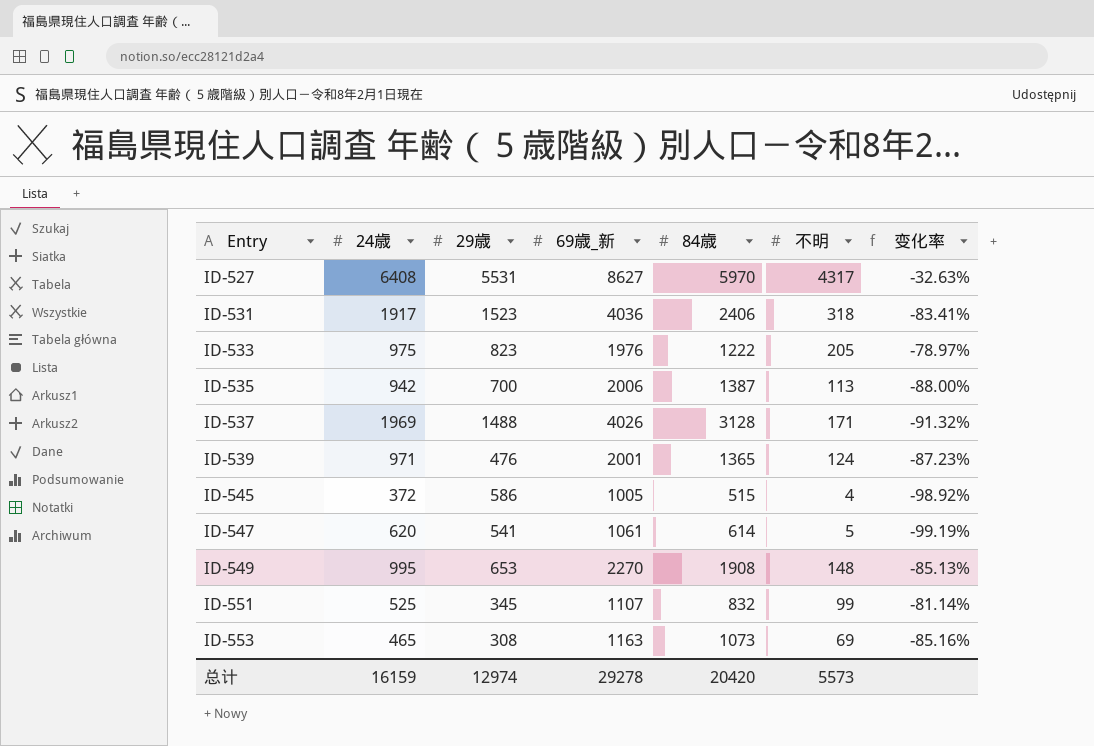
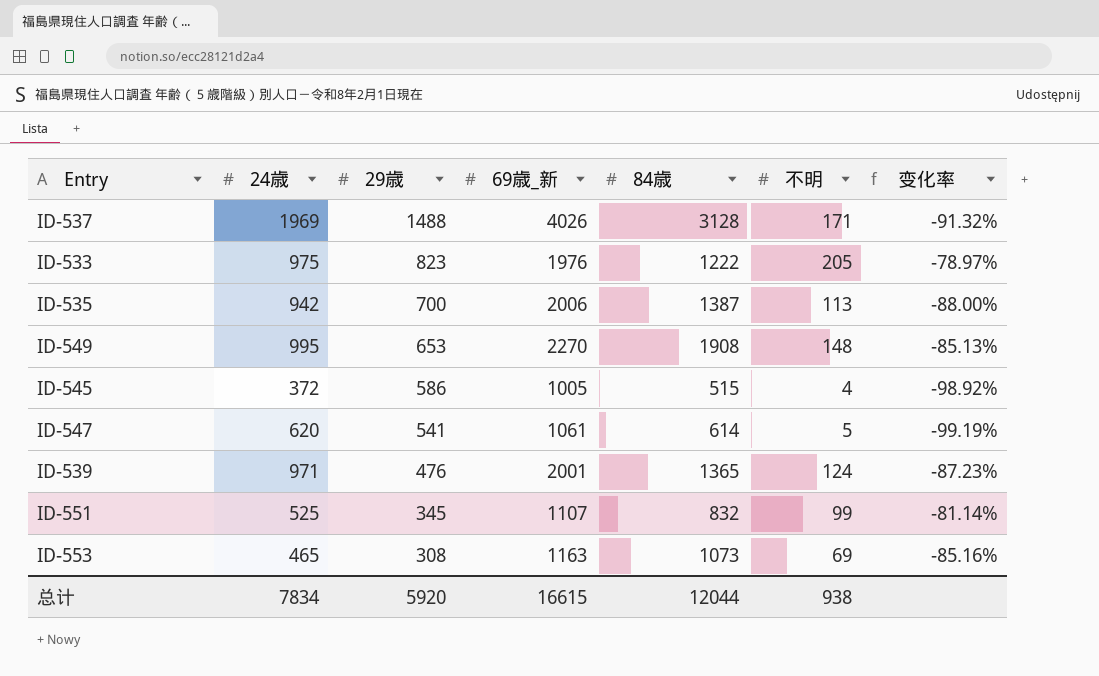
row order: Entry ascending -> 29歳 descending
row ID-527: 6408 | 5531 | 8627 | 5970 | 4317 | -32.63% -> none
row ID-531: 1917 | 1523 | 4036 | 2406 | 318 | -83.41% -> none
总计 | 24歳: 16159 -> 7834
总计 | 29歳: 12974 -> 5920
总计 | 69歳_新: 29278 -> 16615
总计 | 84歳: 20420 -> 12044
总计 | 不明: 5573 -> 938

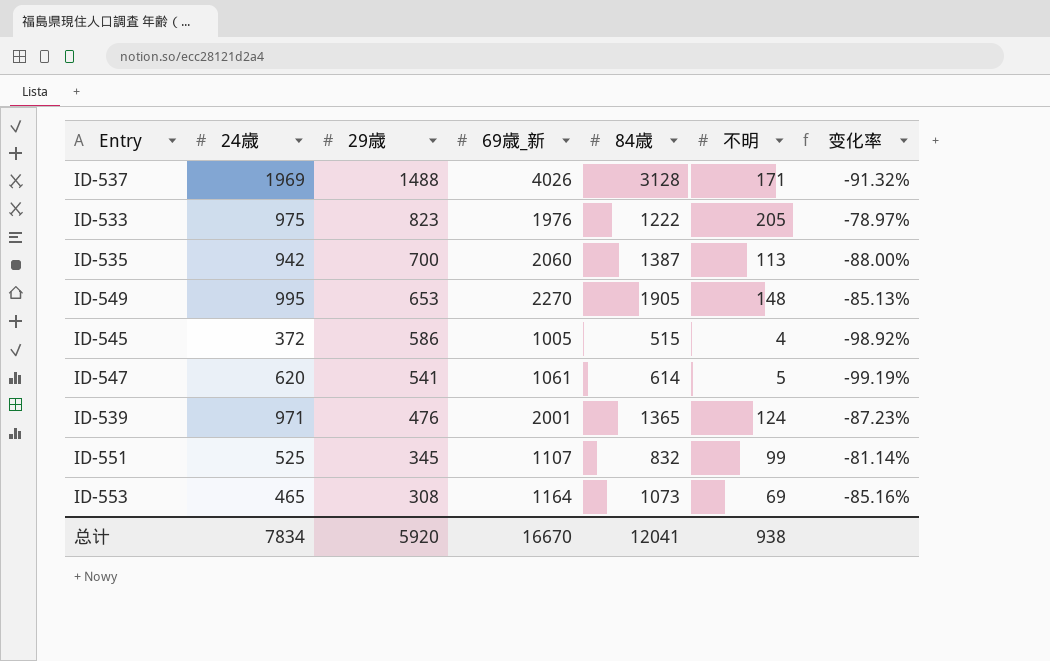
ID-535 | 69歳_新: 2006 -> 2060
ID-549 | 84歳: 1908 -> 1905
ID-553 | 69歳_新: 1163 -> 1164
总计 | 69歳_新: 16615 -> 16670
总计 | 84歳: 12044 -> 12041

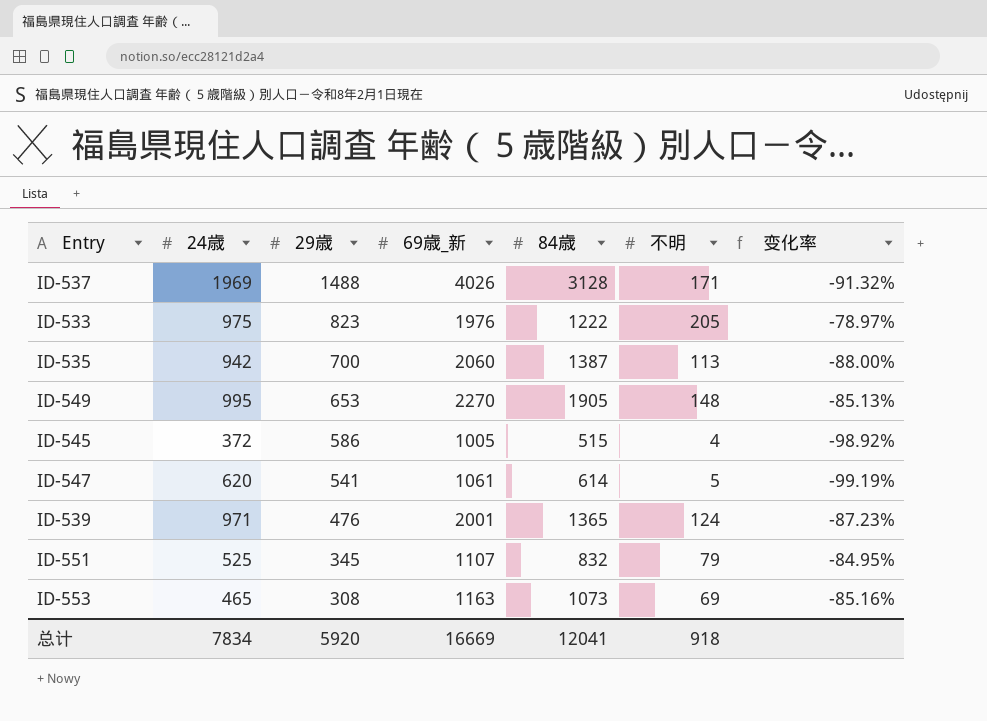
ID-551 | 不明: 99 -> 79
ID-551 | 变化率: -81.14% -> -84.95%
ID-553 | 69歳_新: 1164 -> 1163
总计 | 69歳_新: 16670 -> 16669
总计 | 不明: 938 -> 918

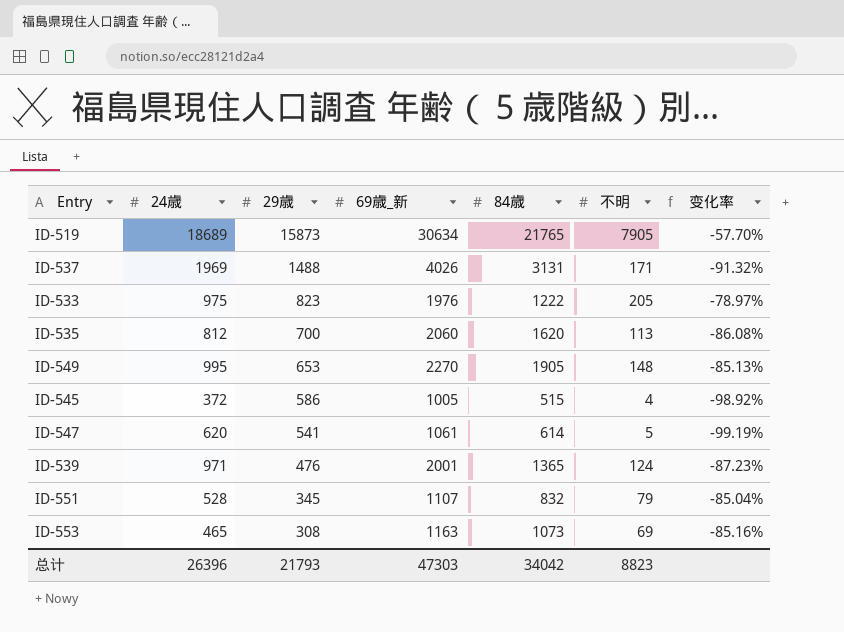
row ID-519: none -> 18689 | 15873 | 30634 | 21765 | 7905 | -57.70%
ID-537 | 84歳: 3128 -> 3131
ID-535 | 24歳: 942 -> 812
ID-535 | 84歳: 1387 -> 1620
ID-535 | 变化率: -88.00% -> -86.08%
ID-551 | 24歳: 525 -> 528
ID-551 | 变化率: -84.95% -> -85.04%
总计 | 24歳: 7834 -> 26396
总计 | 29歳: 5920 -> 21793
总计 | 69歳_新: 16669 -> 47303
总计 | 84歳: 12041 -> 34042
总计 | 不明: 918 -> 8823

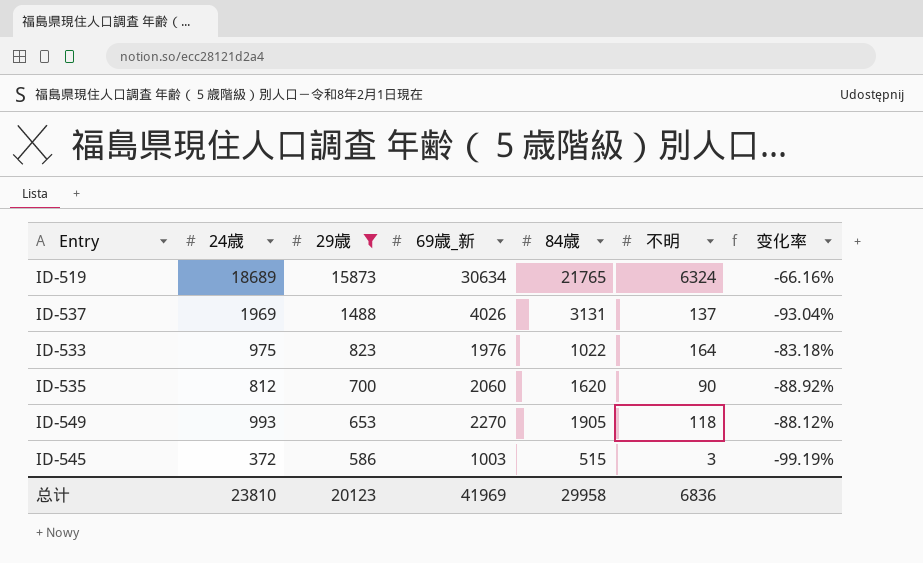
filter: none -> 29歳 >= 586
ID-519 | 不明: 7905 -> 6324
ID-519 | 变化率: -57.70% -> -66.16%
ID-537 | 不明: 171 -> 137
ID-537 | 变化率: -91.32% -> -93.04%
ID-533 | 84歳: 1222 -> 1022
ID-533 | 不明: 205 -> 164
ID-533 | 变化率: -78.97% -> -83.18%
ID-535 | 不明: 113 -> 90
ID-535 | 变化率: -86.08% -> -88.92%
ID-549 | 24歳: 995 -> 993
ID-549 | 不明: 148 -> 118
ID-549 | 变化率: -85.13% -> -88.12%
ID-545 | 69歳_新: 1005 -> 1003
ID-545 | 不明: 4 -> 3
ID-545 | 变化率: -98.92% -> -99.19%
总计 | 24歳: 26396 -> 23810
总计 | 29歳: 21793 -> 20123
总计 | 69歳_新: 47303 -> 41969
总计 | 84歳: 34042 -> 29958
总计 | 不明: 8823 -> 6836

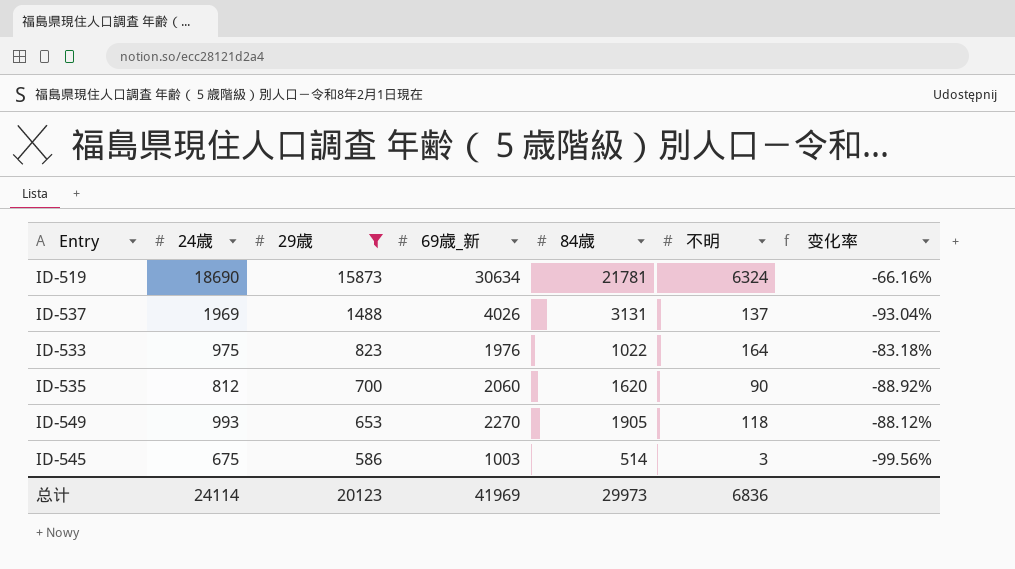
ID-519 | 24歳: 18689 -> 18690
ID-519 | 84歳: 21765 -> 21781
ID-545 | 24歳: 372 -> 675
ID-545 | 84歳: 515 -> 514
ID-545 | 变化率: -99.19% -> -99.56%
总计 | 24歳: 23810 -> 24114
总计 | 84歳: 29958 -> 29973

